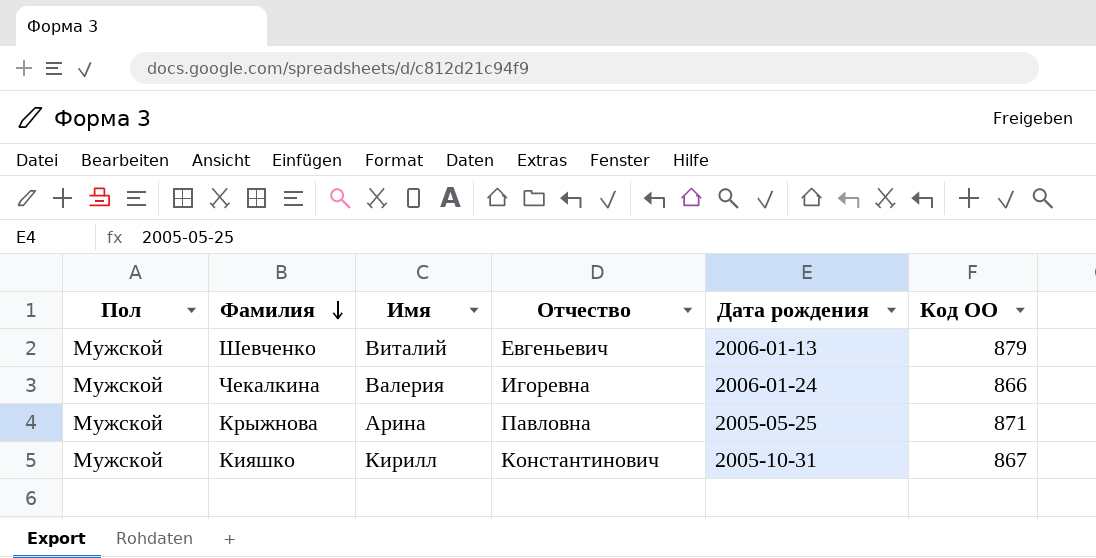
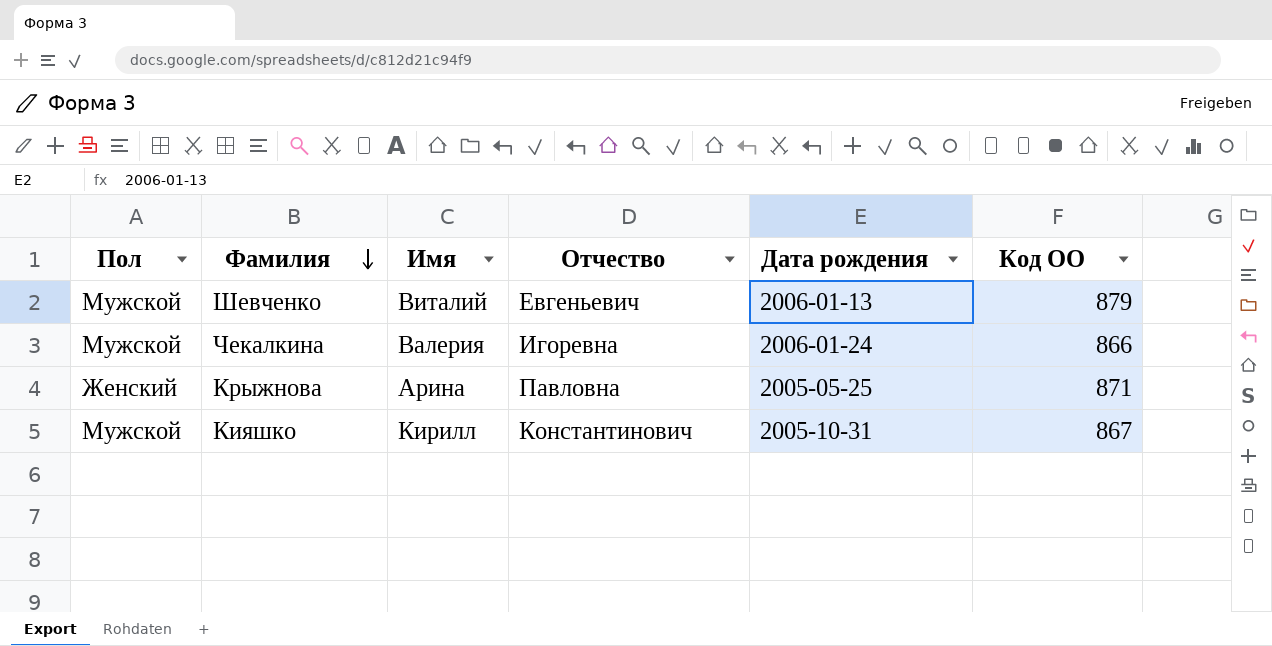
Крыжнова | Пол: Мужской -> Женский

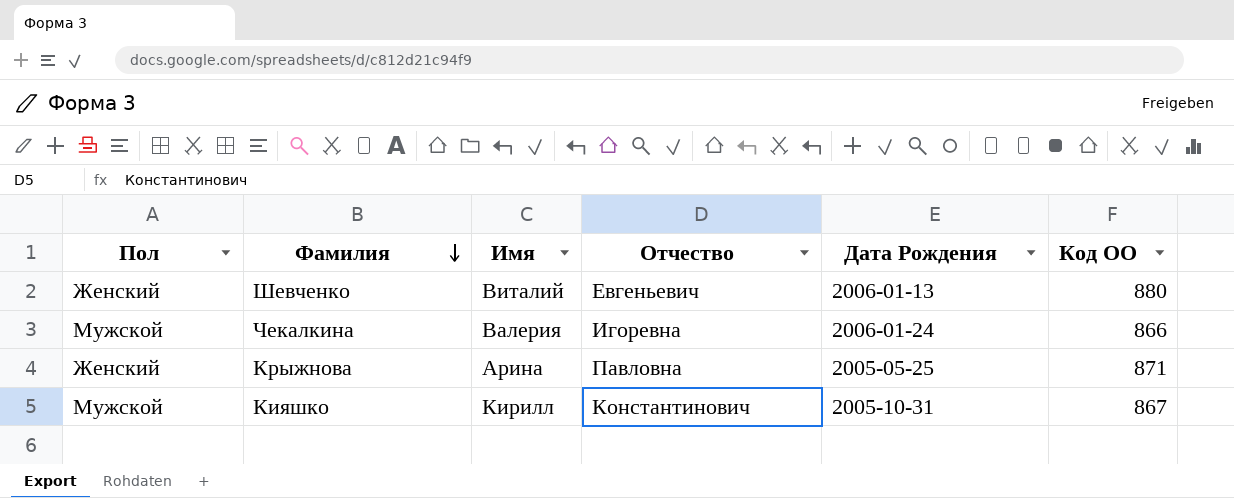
column name: Дата рождения -> Дата Рождения
Шевченко | Пол: Мужской -> Женский
Шевченко | Код ОО: 879 -> 880

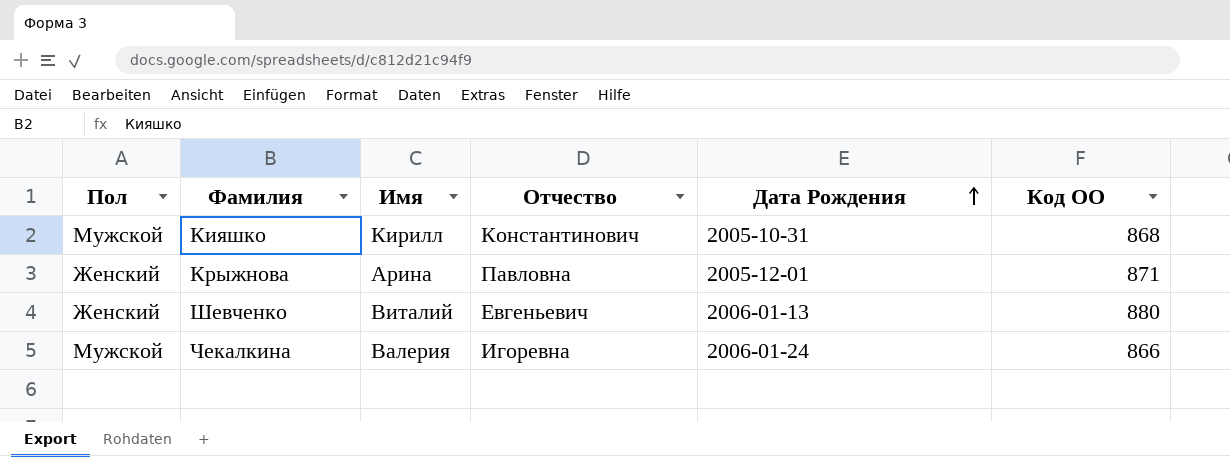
row order: Фамилия descending -> Дата Рождения ascending
Кияшко | Код ОО: 867 -> 868
Крыжнова | Дата Рождения: 2005-05-25 -> 2005-12-01

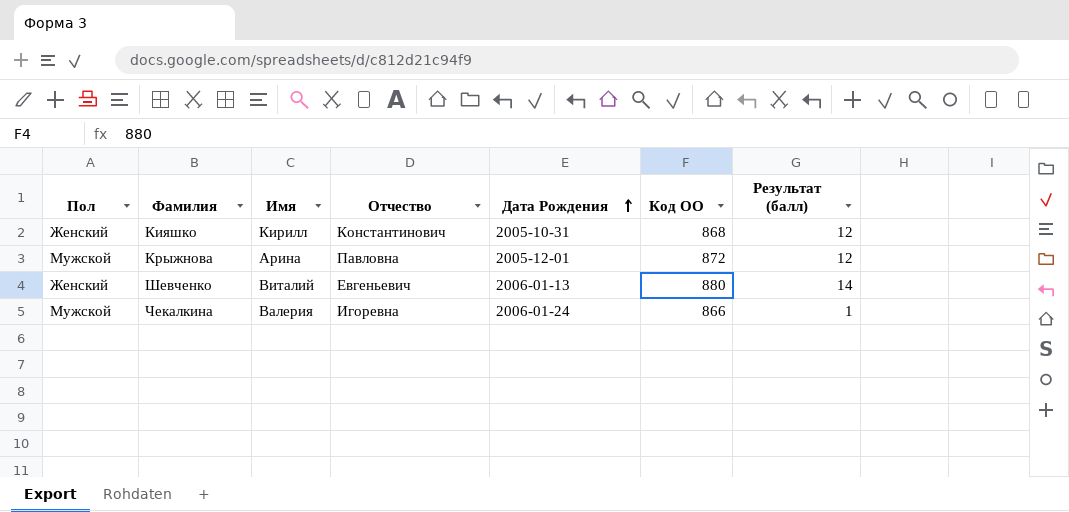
column Результат (балл) | position: none -> 7
Кияшко | Пол: Мужской -> Женский
Крыжнова | Пол: Женский -> Мужской
Крыжнова | Код ОО: 871 -> 872

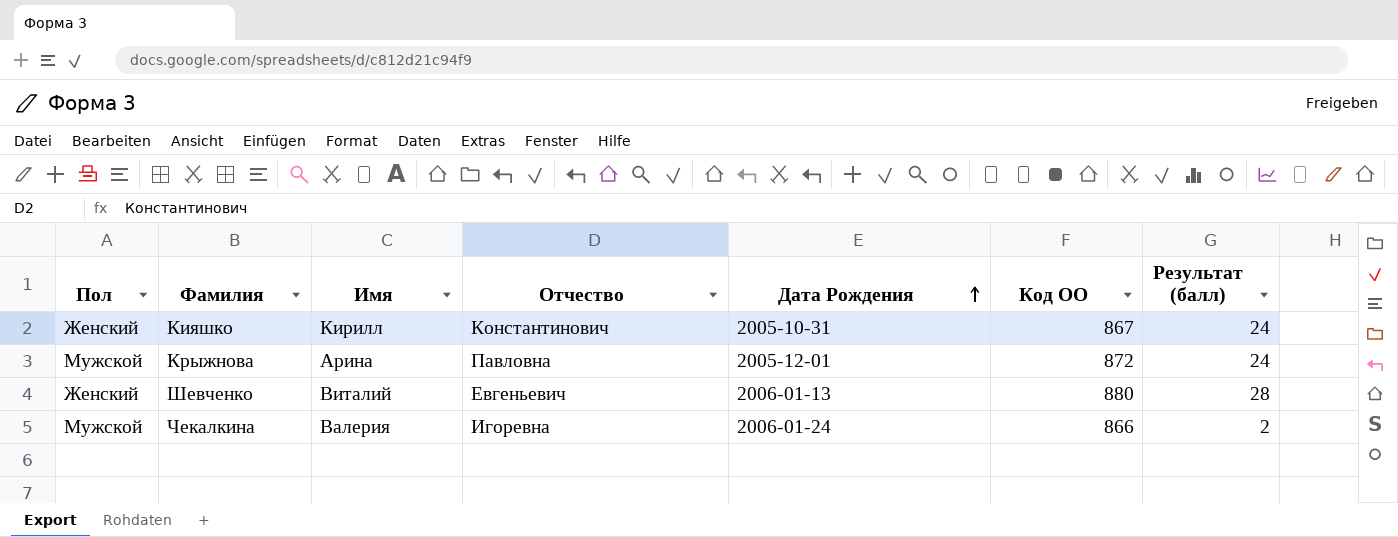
Кияшко | Код ОО: 868 -> 867
Кияшко | Результат (балл): 12 -> 24
Крыжнова | Результат (балл): 12 -> 24
Шевченко | Результат (балл): 14 -> 28
Чекалкина | Результат (балл): 1 -> 2

